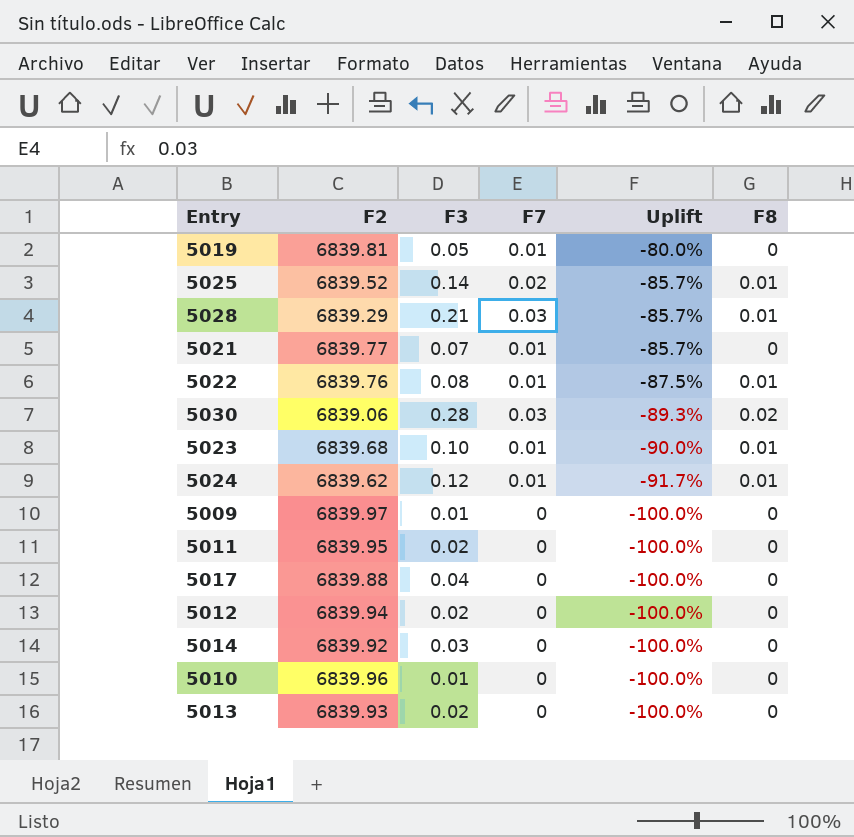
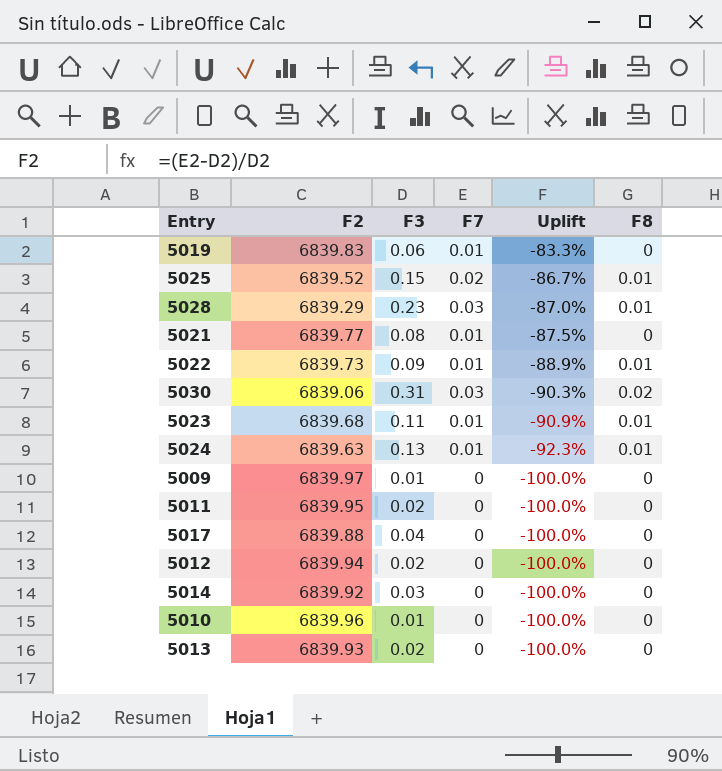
5019 | F2: 6839.81 -> 6839.83
5019 | F3: 0.05 -> 0.06
5019 | Uplift: -80.0% -> -83.3%
5025 | F3: 0.14 -> 0.15
5025 | Uplift: -85.7% -> -86.7%
5028 | F3: 0.21 -> 0.23
5028 | Uplift: -85.7% -> -87.0%
5021 | F3: 0.07 -> 0.08
5021 | Uplift: -85.7% -> -87.5%
5022 | F2: 6839.76 -> 6839.73
5022 | F3: 0.08 -> 0.09
5022 | Uplift: -87.5% -> -88.9%
5030 | F3: 0.28 -> 0.31
5030 | Uplift: -89.3% -> -90.3%
5023 | F3: 0.10 -> 0.11
5023 | Uplift: -90.0% -> -90.9%
5024 | F2: 6839.62 -> 6839.63
5024 | F3: 0.12 -> 0.13
5024 | Uplift: -91.7% -> -92.3%

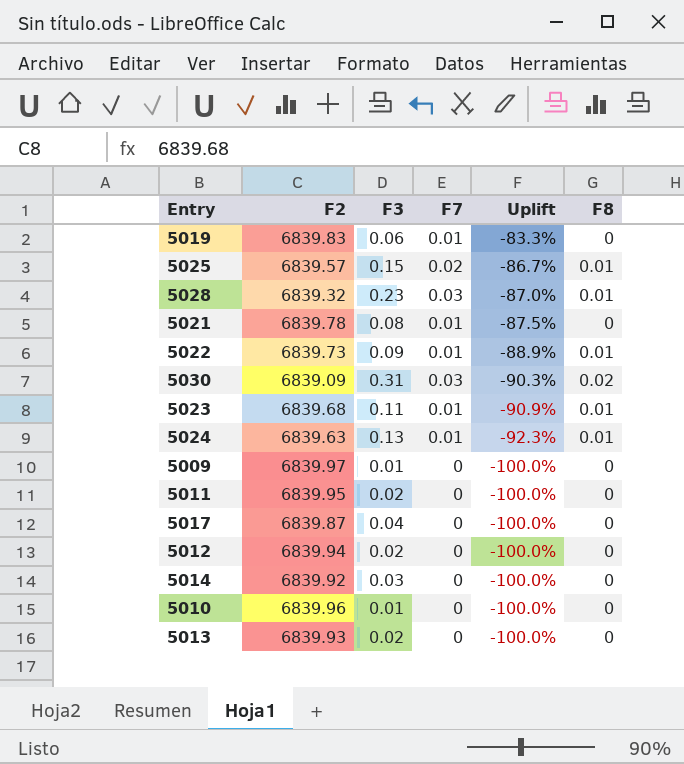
5025 | F2: 6839.52 -> 6839.57
5028 | F2: 6839.29 -> 6839.32
5021 | F2: 6839.77 -> 6839.78
5030 | F2: 6839.06 -> 6839.09
5017 | F2: 6839.88 -> 6839.87

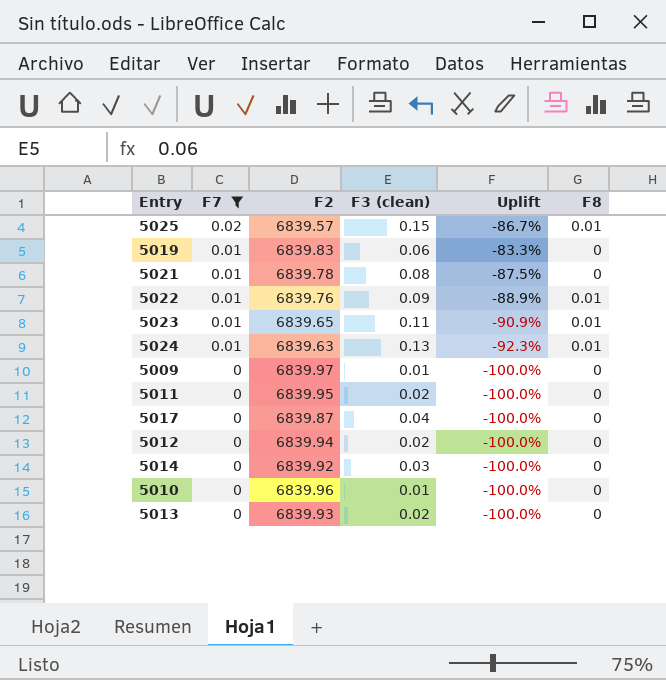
filter: none -> F7 != 0.03
row order: Uplift descending -> F7 descending
column F7 | position: 4 -> 2
column name: F3 -> F3 (clean)
5022 | F2: 6839.73 -> 6839.76
5023 | F2: 6839.68 -> 6839.65

